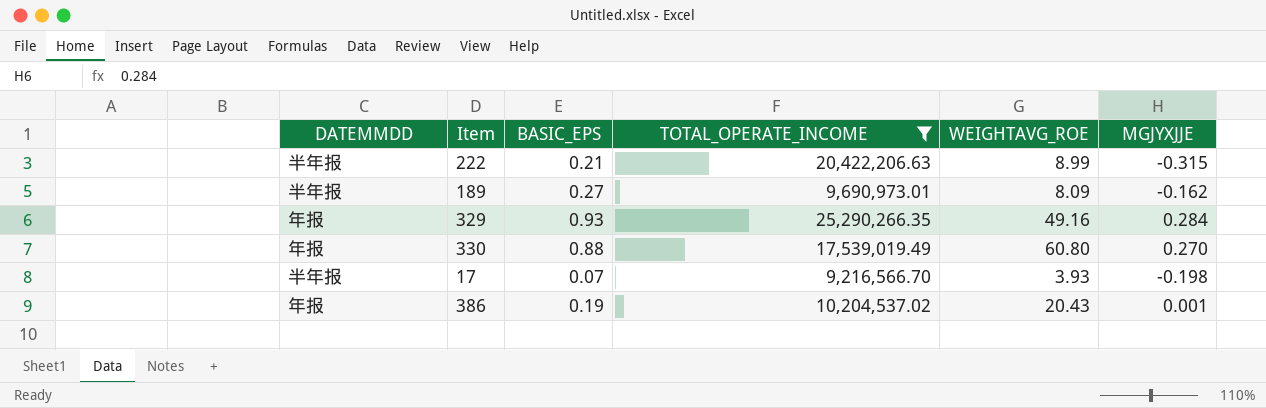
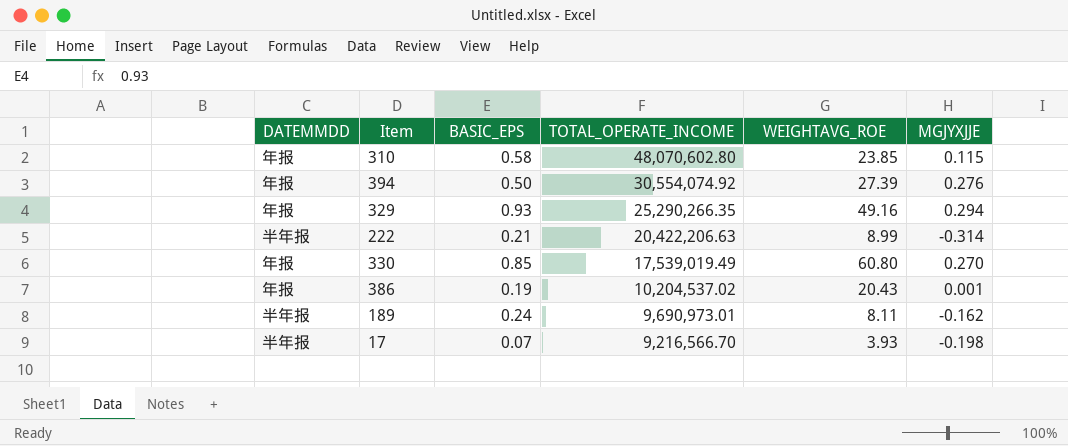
filter: TOTAL_OPERATE_INCOME <= 25,290,266.35 -> none
row order: none -> TOTAL_OPERATE_INCOME descending
329 | MGJYXJJE: 0.284 -> 0.294
222 | MGJYXJJE: -0.315 -> -0.314
330 | BASIC_EPS: 0.88 -> 0.85
189 | BASIC_EPS: 0.27 -> 0.24
189 | WEIGHTAVG_ROE: 8.09 -> 8.11

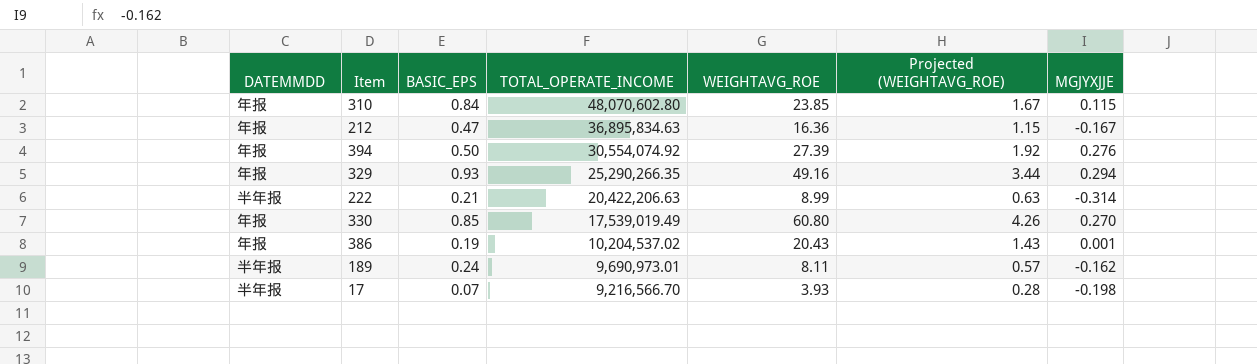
column Projected (WEIGHTAVG_ROE) | formula: none -> [WEIGHTAVG_ROE] * 0.07
310 | BASIC_EPS: 0.58 -> 0.84
row 212: none -> 年报 | 0.47 | 36,895,834.63 | 16.36 | 1.15 | -0.167

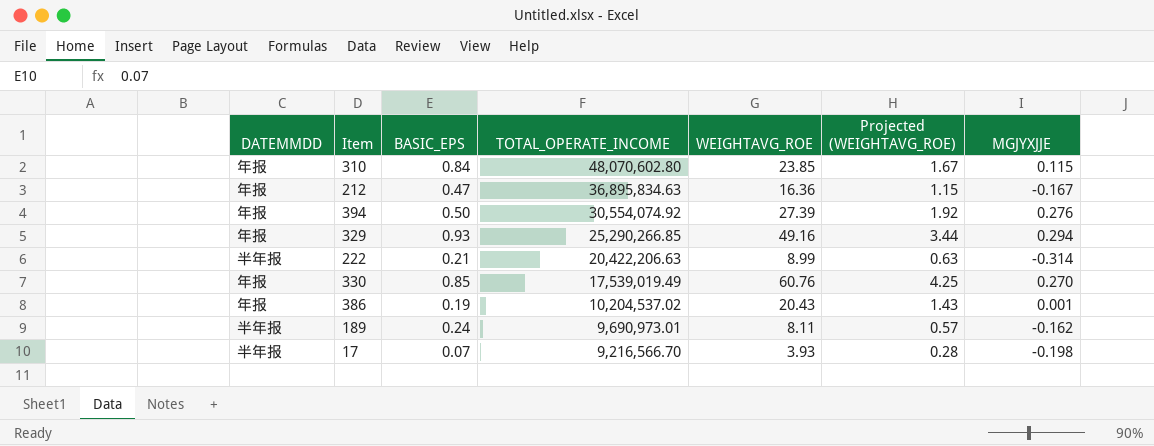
329 | TOTAL_OPERATE_INCOME: 25,290,266.35 -> 25,290,266.85
330 | WEIGHTAVG_ROE: 60.80 -> 60.76
330 | Projected (WEIGHTAVG_ROE): 4.26 -> 4.25

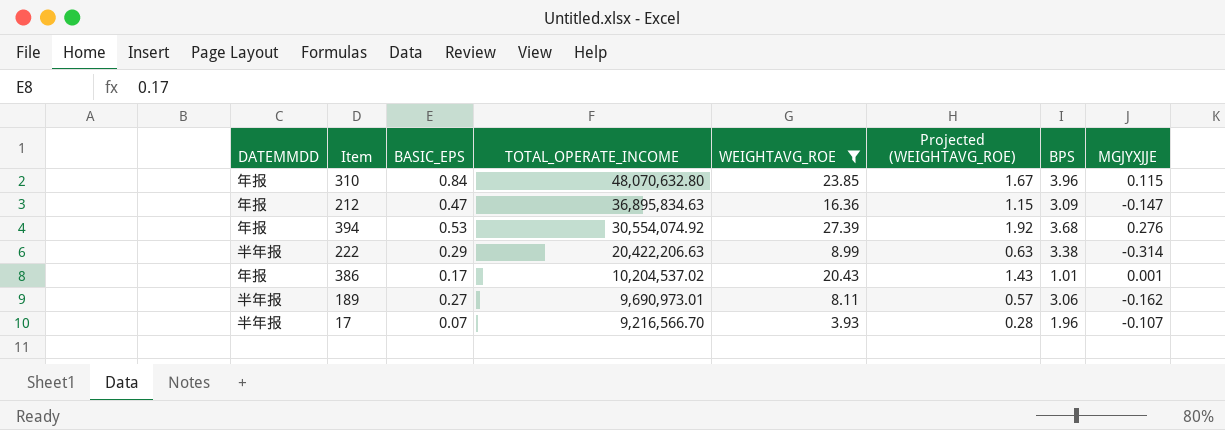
filter: none -> WEIGHTAVG_ROE <= 27.39
column BPS | position: none -> 7
310 | TOTAL_OPERATE_INCOME: 48,070,602.80 -> 48,070,632.80
212 | MGJYXJJE: -0.167 -> -0.147
394 | BASIC_EPS: 0.50 -> 0.53
222 | BASIC_EPS: 0.21 -> 0.29
386 | BASIC_EPS: 0.19 -> 0.17
189 | BASIC_EPS: 0.24 -> 0.27
17 | MGJYXJJE: -0.198 -> -0.107

